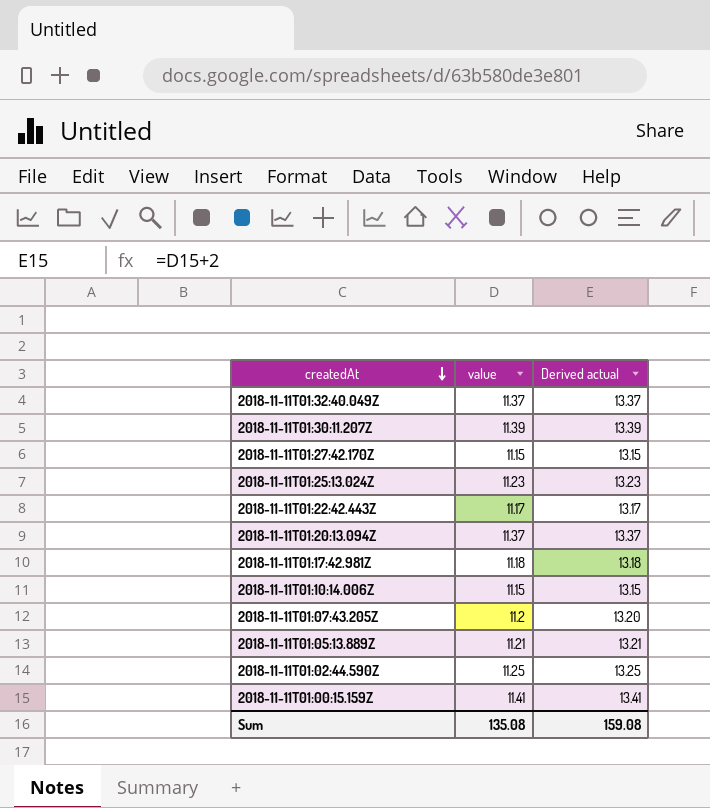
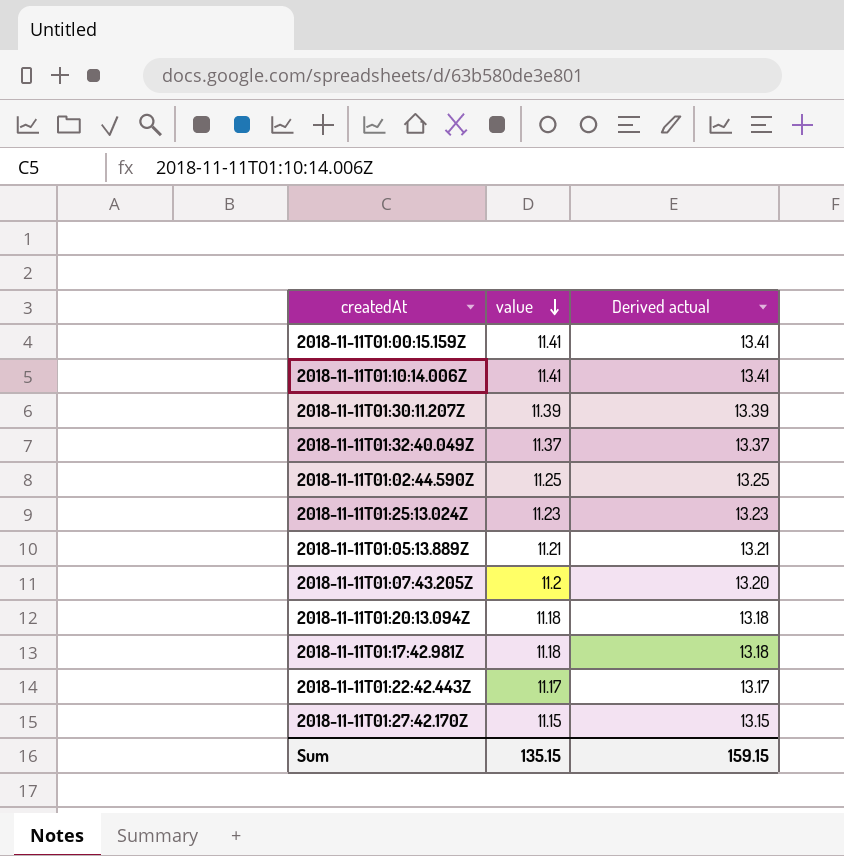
row order: createdAt descending -> value descending
2018-11-11T01:10:14.006Z | value: 11.15 -> 11.41
2018-11-11T01:10:14.006Z | Derived actual: 13.15 -> 13.41
2018-11-11T01:20:13.094Z | value: 11.37 -> 11.18
2018-11-11T01:20:13.094Z | Derived actual: 13.37 -> 13.18
Sum | value: 135.08 -> 135.15
Sum | Derived actual: 159.08 -> 159.15

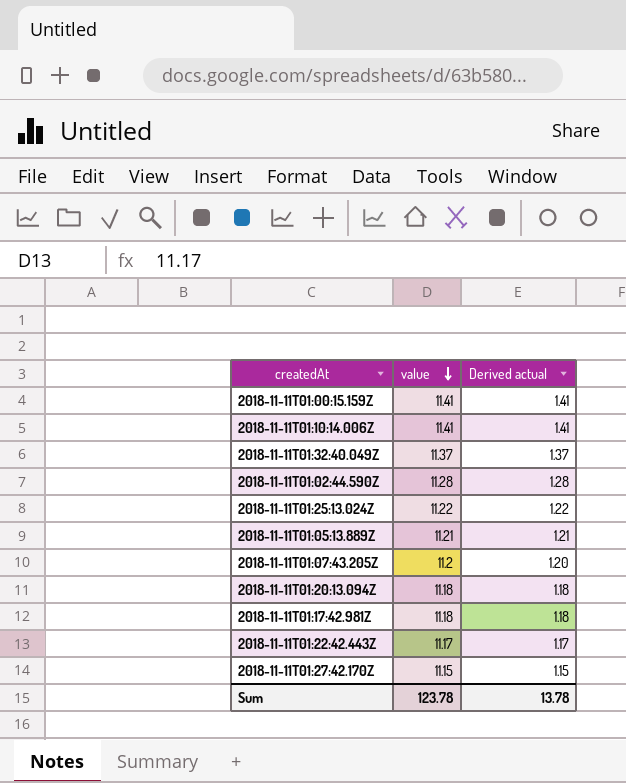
column Derived actual | formula: [value] + 2 -> [value] - 10
row 2018-11-11T01:30:11.207Z: 11.39 | 13.39 -> none
2018-11-11T01:02:44.590Z | value: 11.25 -> 11.28
2018-11-11T01:25:13.024Z | value: 11.23 -> 11.22
Sum | value: 135.15 -> 123.78
Sum | Derived actual: 159.15 -> 13.78

